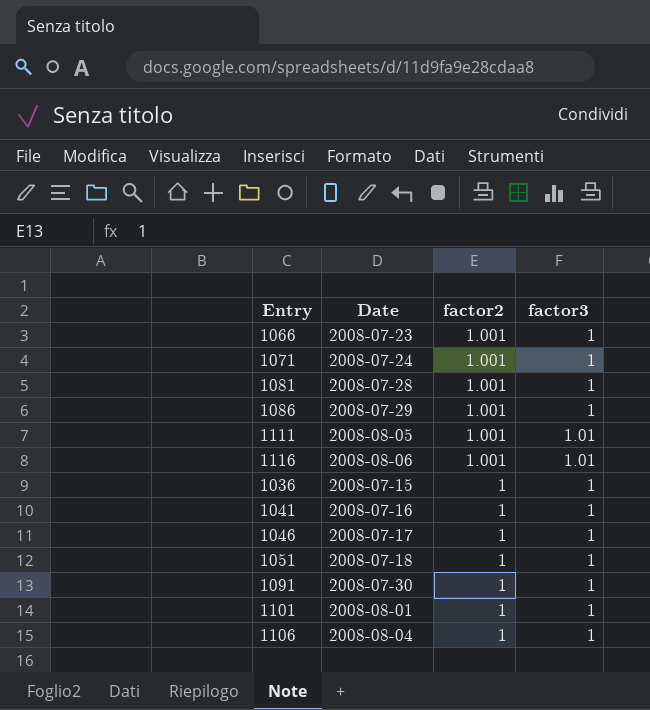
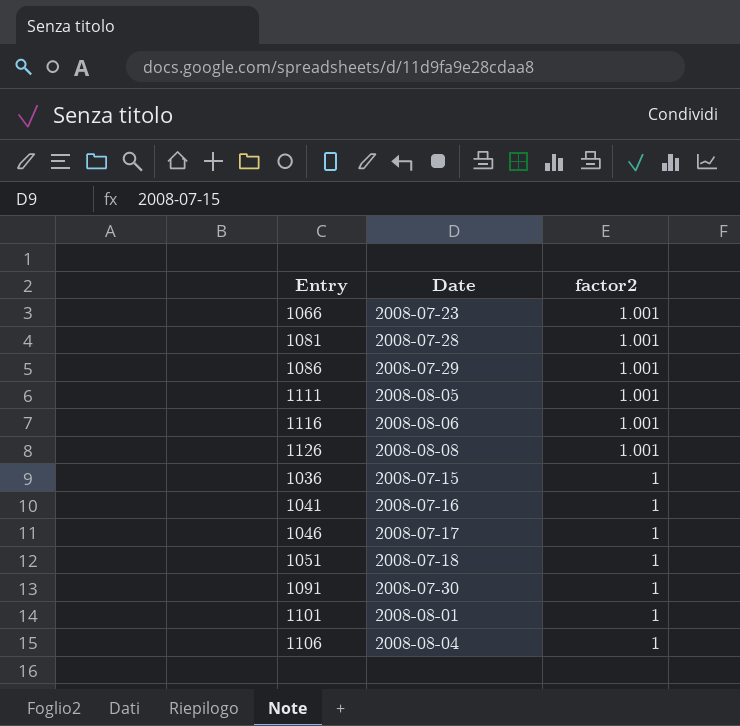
column factor3 | position: 4 -> none
row 1071: 2008-07-24 | 1.001 | 1 -> none
row 1126: none -> 2008-08-08 | 1.001

